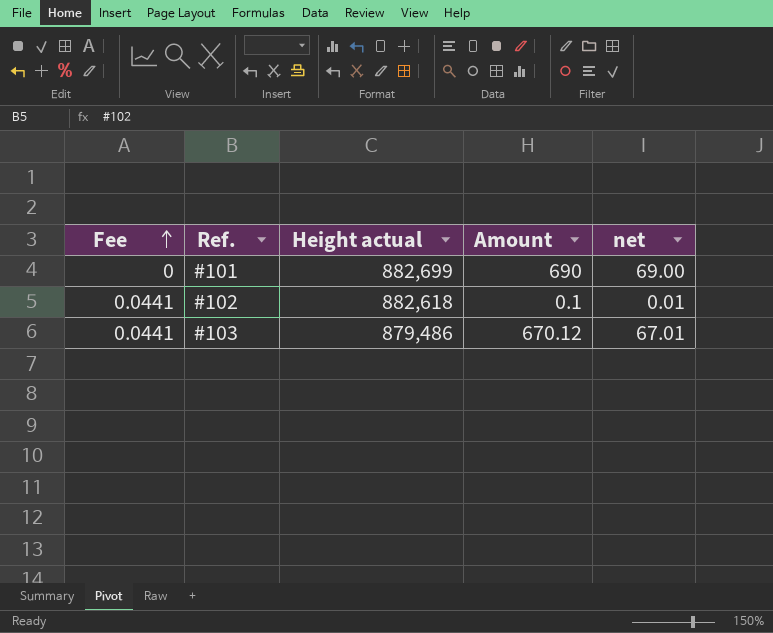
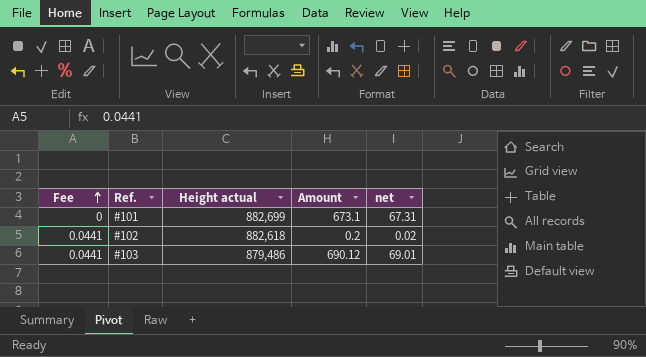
#101 | Amount: 690 -> 673.1
#101 | net: 69.00 -> 67.31
#102 | Amount: 0.1 -> 0.2
#102 | net: 0.01 -> 0.02
#103 | Amount: 670.12 -> 690.12
#103 | net: 67.01 -> 69.01

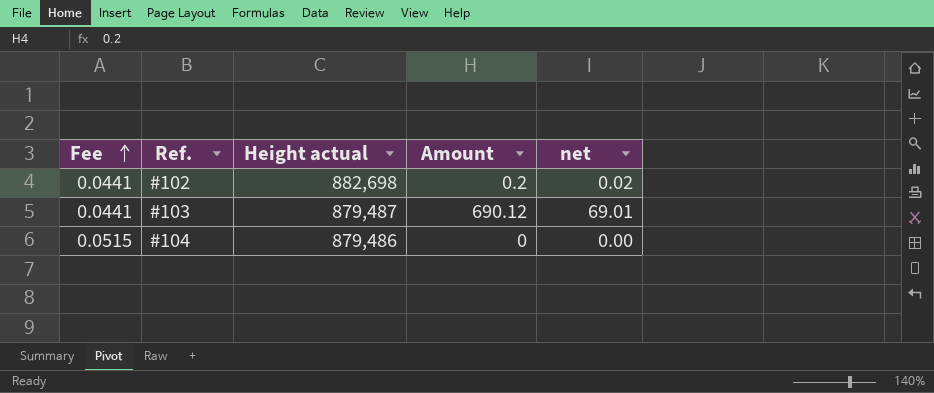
row #101: 0 | 882,699 | 673.1 | 67.31 -> none
#102 | Height actual: 882,618 -> 882,698
#103 | Height actual: 879,486 -> 879,487
row #104: none -> 0.0515 | 879,486 | 0 | 0.00

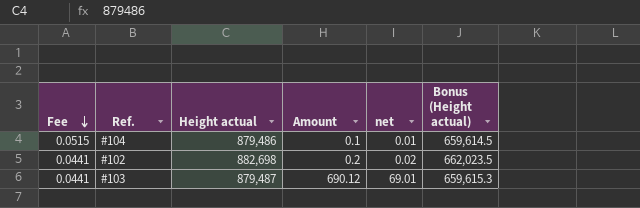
row order: Fee ascending -> Fee descending
column Bonus (Height actual) | formula: none -> [Height actual] * 0.75
#104 | Amount: 0 -> 0.1
#104 | net: 0.00 -> 0.01

